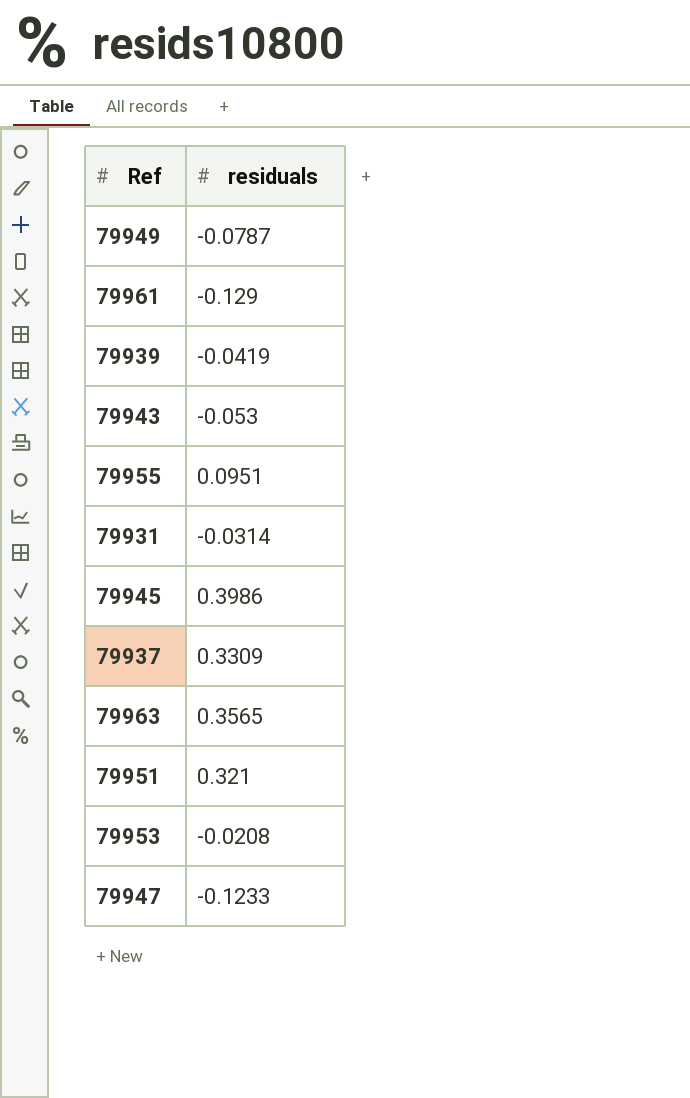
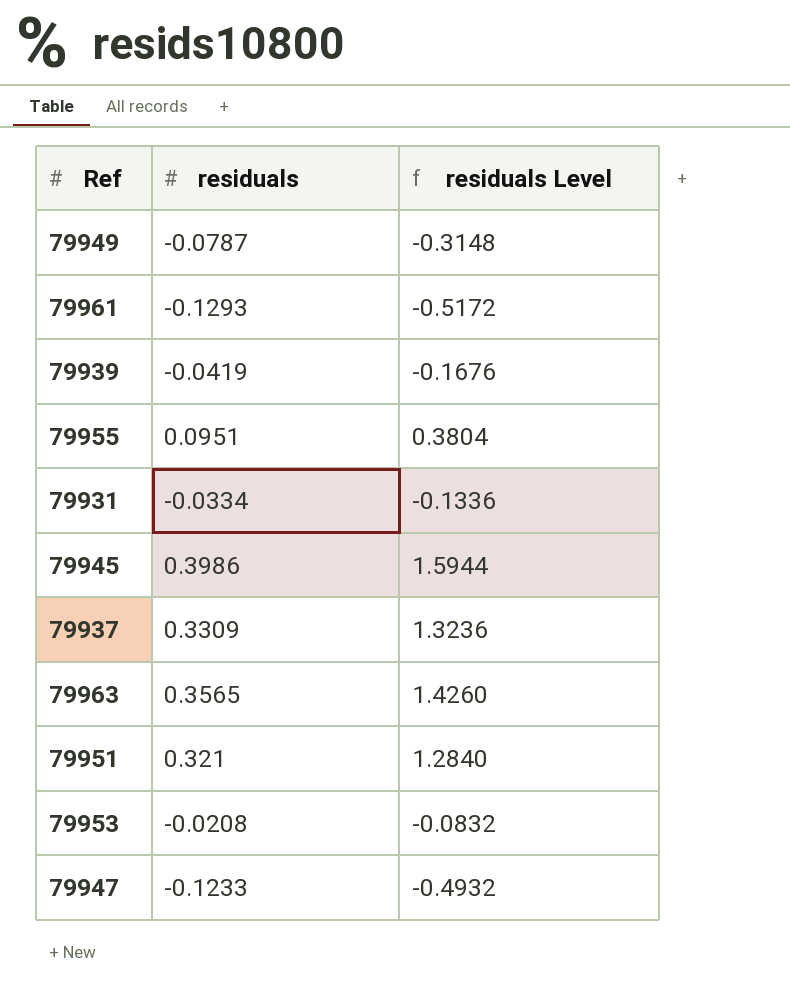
column residuals Level | formula: none -> [residuals] * 4
row 79943: -0.053 -> none
79961 | residuals: -0.129 -> -0.1293
79931 | residuals: -0.0314 -> -0.0334

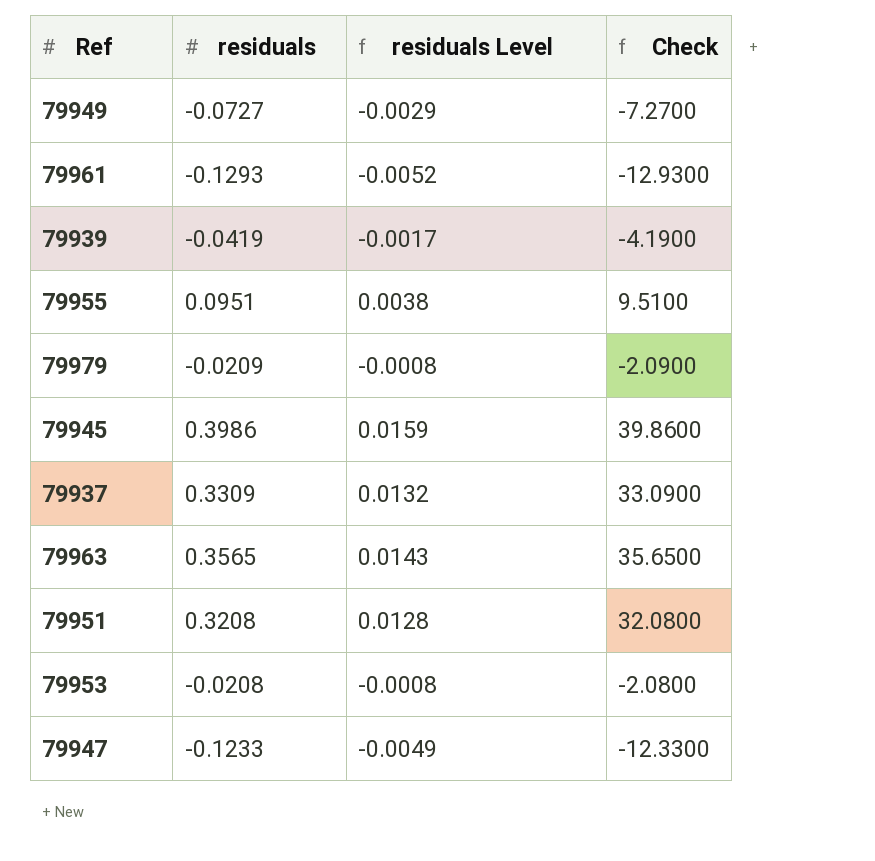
column residuals Level | formula: [residuals] * 4 -> [residuals] * 0.04
column Check | formula: none -> [residuals] * 100
row 79931: -0.0334 | -0.1336 -> none
79949 | residuals: -0.0787 -> -0.0727
row 79979: none -> -0.0209 | -0.0008 | -2.0900
79951 | residuals: 0.321 -> 0.3208

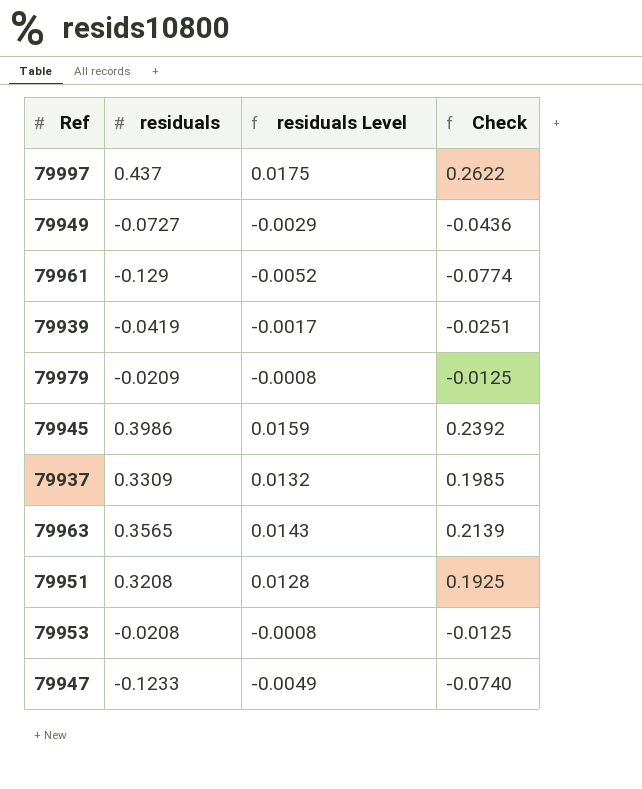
column Check | formula: [residuals] * 100 -> [residuals] * 0.6
row 79955: 0.0951 | 0.0038 | 9.5100 -> none
row 79997: none -> 0.437 | 0.0175 | 0.2622
79961 | residuals: -0.1293 -> -0.129

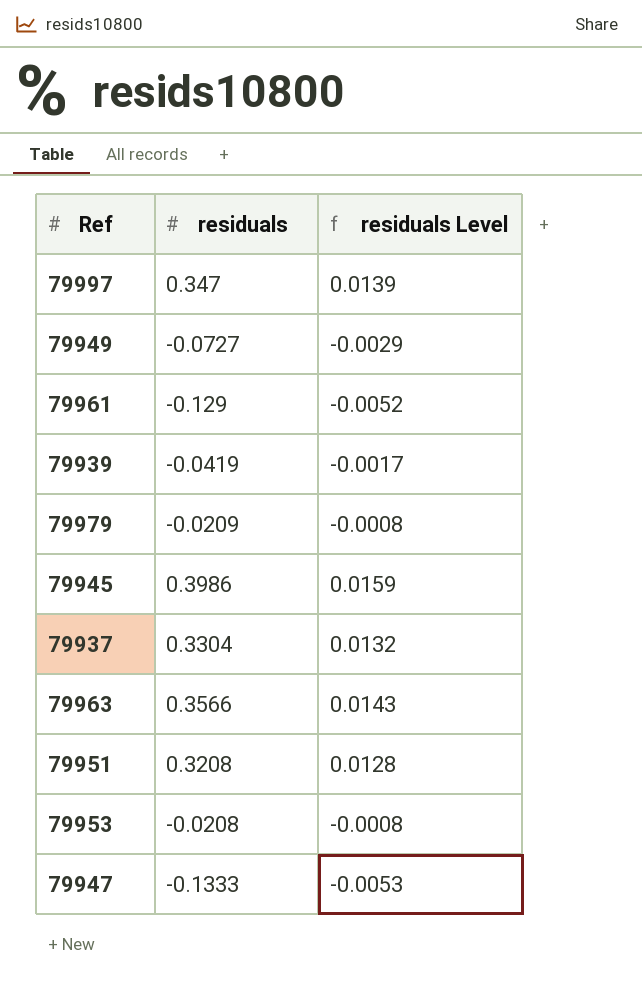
column Check | formula: [residuals] * 0.6 -> none
79997 | residuals: 0.437 -> 0.347
79997 | residuals Level: 0.0175 -> 0.0139
79937 | residuals: 0.3309 -> 0.3304
79963 | residuals: 0.3565 -> 0.3566
79947 | residuals: -0.1233 -> -0.1333
79947 | residuals Level: -0.0049 -> -0.0053

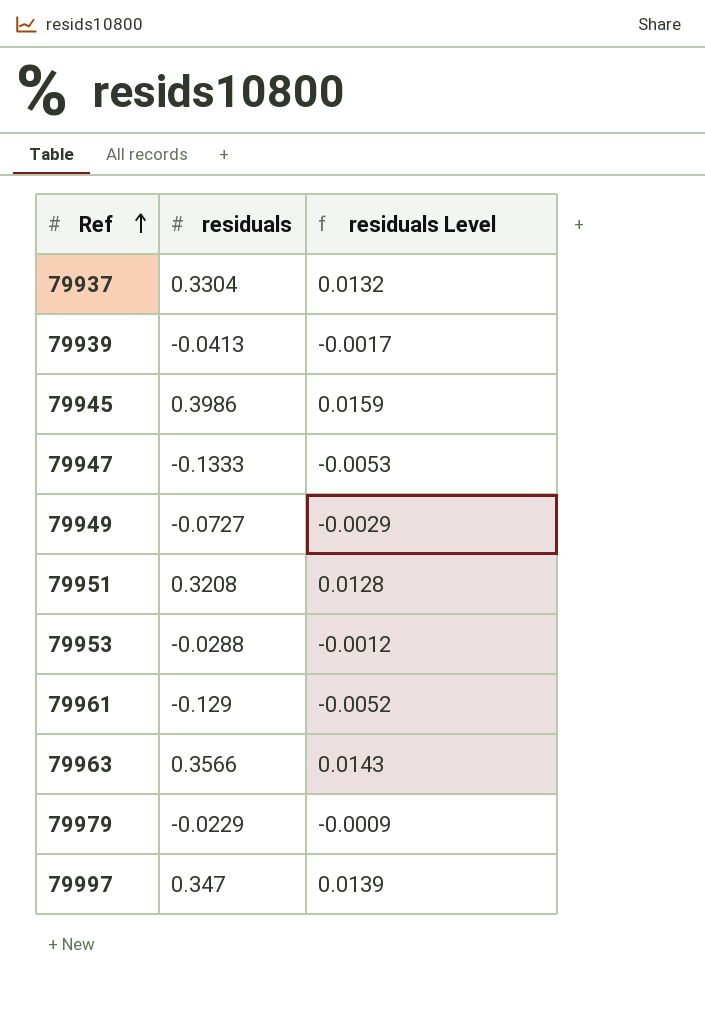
row order: none -> Ref ascending
79939 | residuals: -0.0419 -> -0.0413
79953 | residuals: -0.0208 -> -0.0288
79953 | residuals Level: -0.0008 -> -0.0012
79979 | residuals: -0.0209 -> -0.0229
79979 | residuals Level: -0.0008 -> -0.0009

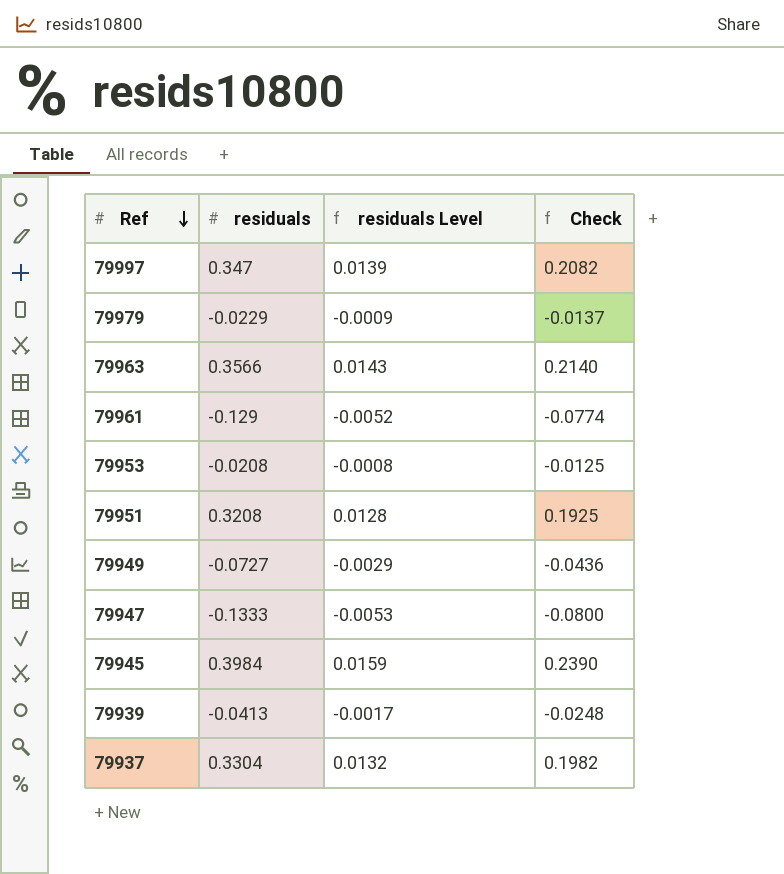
row order: Ref ascending -> Ref descending
column Check | formula: none -> [residuals] * 0.6
79953 | residuals: -0.0288 -> -0.0208
79953 | residuals Level: -0.0012 -> -0.0008
79945 | residuals: 0.3986 -> 0.3984

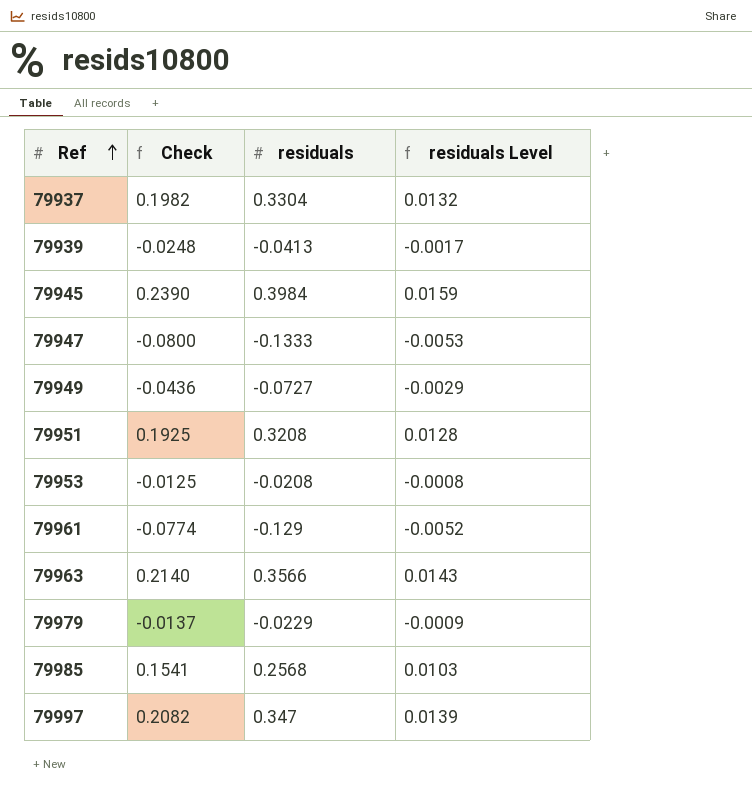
row order: Ref descending -> Ref ascending
column Check | position: 4 -> 2
row 79985: none -> 0.1541 | 0.2568 | 0.0103

